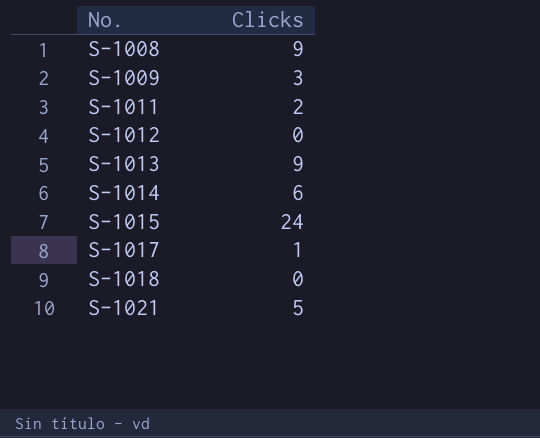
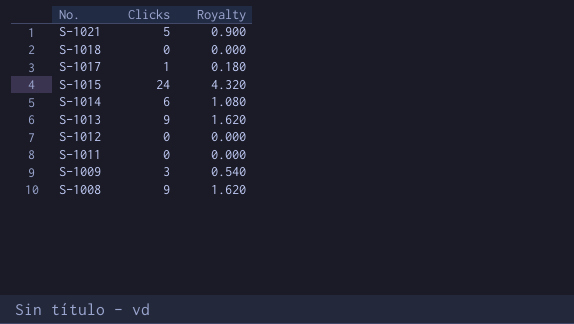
row order: No. ascending -> No. descending
column Royalty | formula: none -> [Clicks] * 0.18
S-1011 | Clicks: 2 -> 0

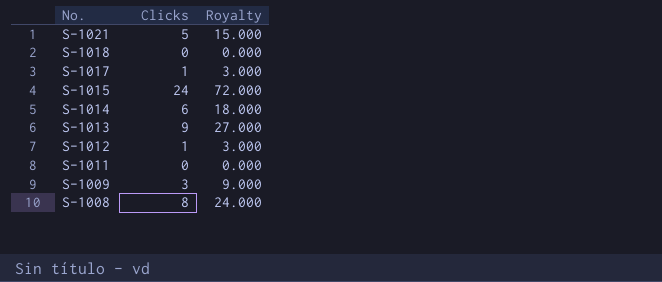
column Royalty | formula: [Clicks] * 0.18 -> [Clicks] * 3
S-1012 | Clicks: 0 -> 1
S-1008 | Clicks: 9 -> 8

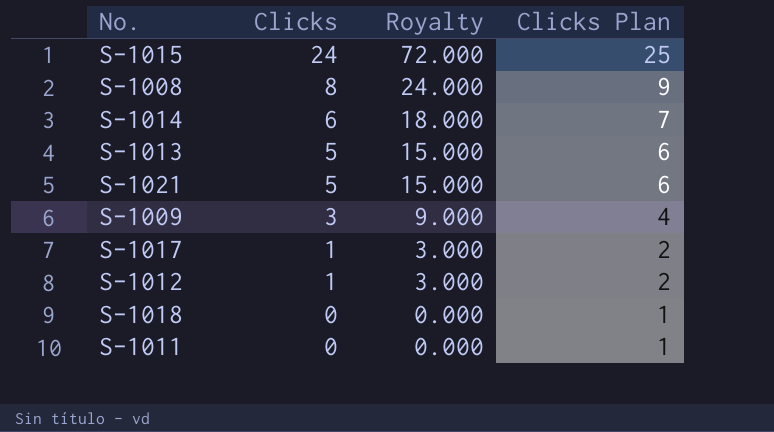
row order: No. descending -> Clicks descending
column Clicks Plan | formula: none -> [Clicks] + 1
S-1013 | Clicks: 9 -> 5
S-1013 | Royalty: 27.000 -> 15.000

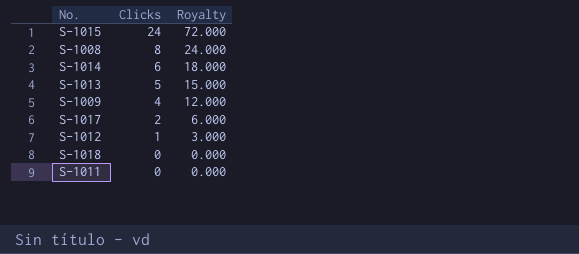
column Clicks Plan | formula: [Clicks] + 1 -> none
row S-1021: 5 | 15.000 | 6 -> none
S-1009 | Clicks: 3 -> 4
S-1009 | Royalty: 9.000 -> 12.000
S-1017 | Clicks: 1 -> 2
S-1017 | Royalty: 3.000 -> 6.000

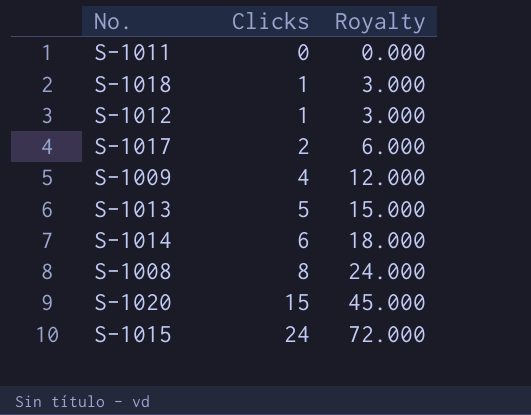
row order: Clicks descending -> Clicks ascending
S-1018 | Clicks: 0 -> 1
S-1018 | Royalty: 0.000 -> 3.000
row S-1020: none -> 15 | 45.000

